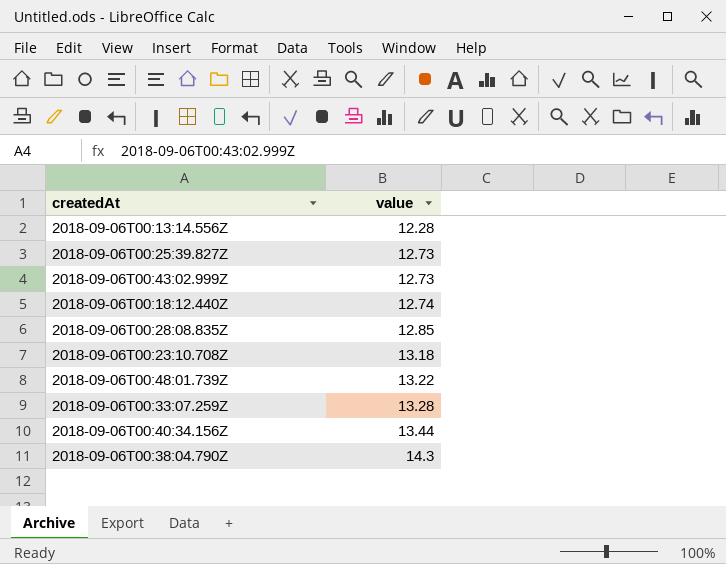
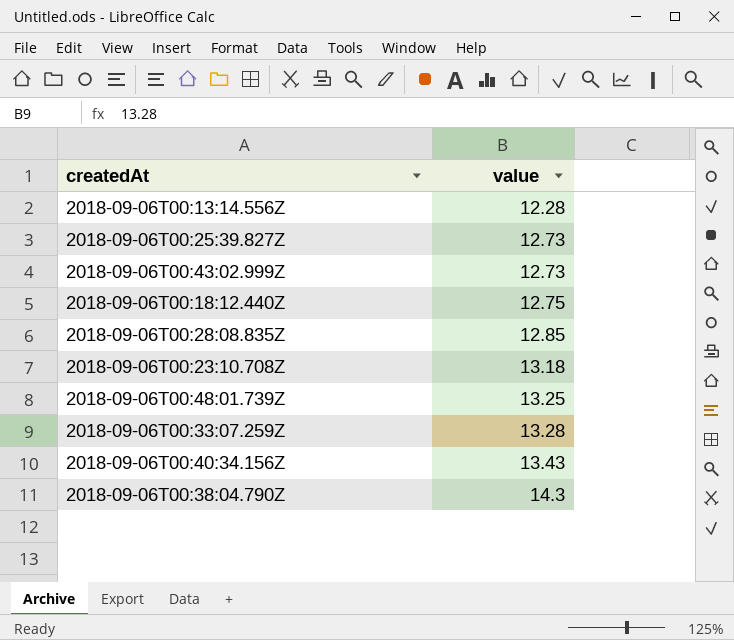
2018-09-06T00:18:12.440Z | value: 12.74 -> 12.75
2018-09-06T00:48:01.739Z | value: 13.22 -> 13.25
2018-09-06T00:40:34.156Z | value: 13.44 -> 13.43

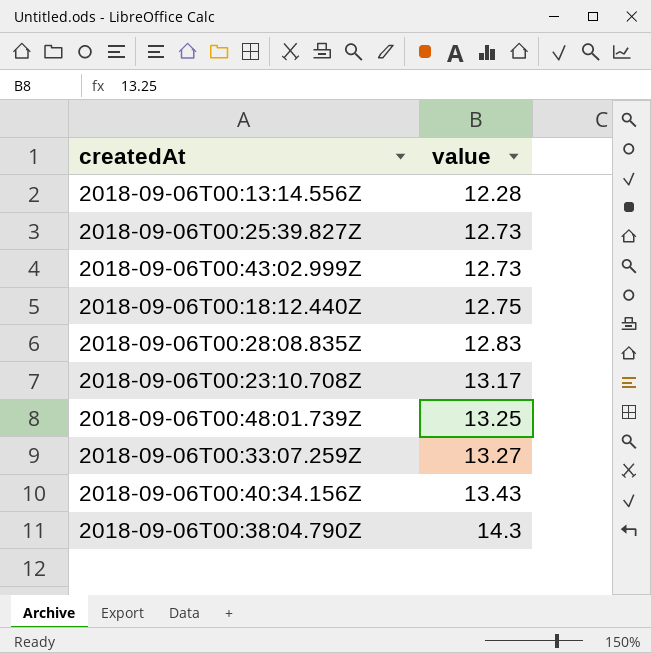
2018-09-06T00:28:08.835Z | value: 12.85 -> 12.83
2018-09-06T00:23:10.708Z | value: 13.18 -> 13.17
2018-09-06T00:33:07.259Z | value: 13.28 -> 13.27

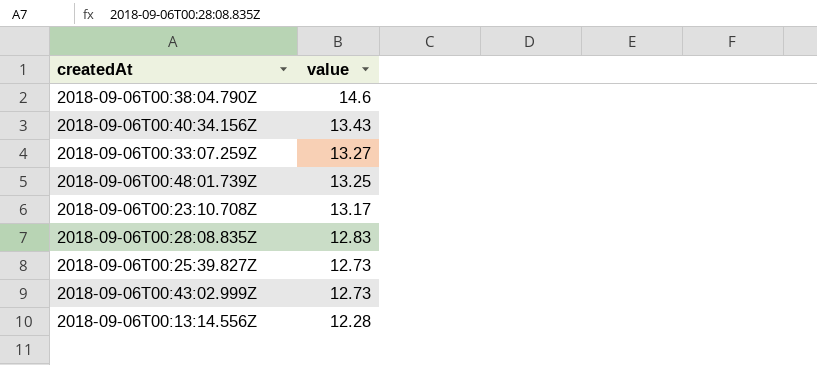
row order: value ascending -> value descending
row 2018-09-06T00:18:12.440Z: 12.75 -> none
2018-09-06T00:38:04.790Z | value: 14.3 -> 14.6

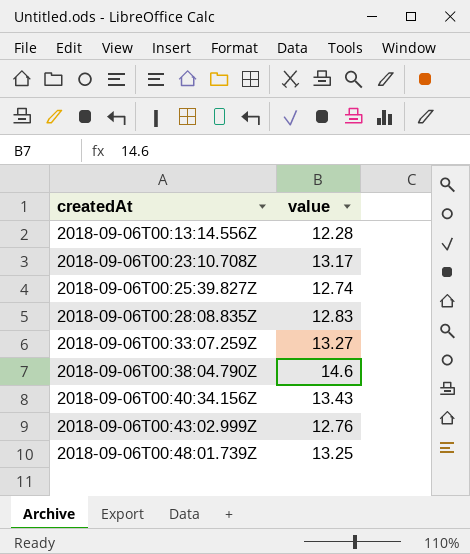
row order: value descending -> createdAt ascending
2018-09-06T00:25:39.827Z | value: 12.73 -> 12.74
2018-09-06T00:43:02.999Z | value: 12.73 -> 12.76

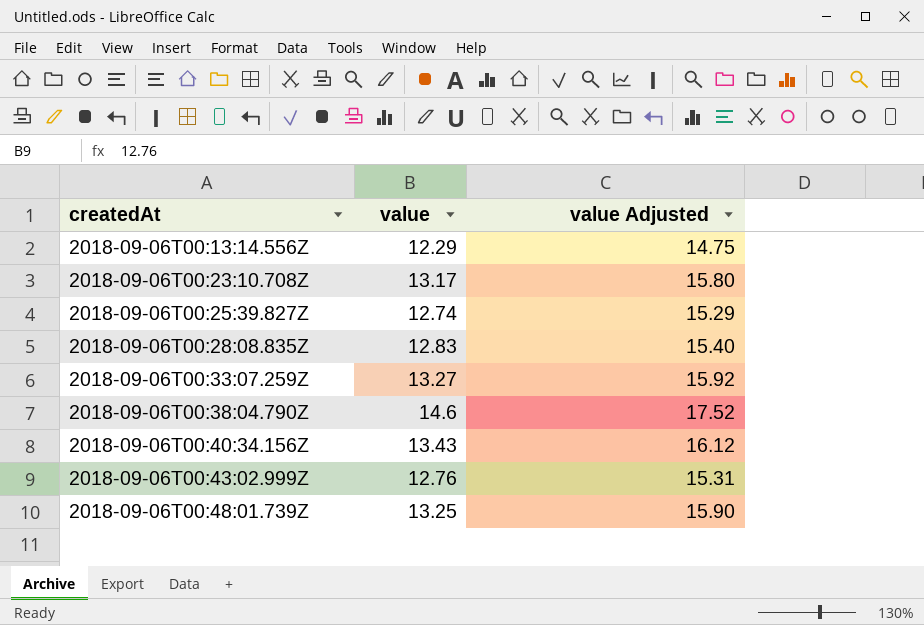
column value Adjusted | formula: none -> [value] * 1.2
2018-09-06T00:13:14.556Z | value: 12.28 -> 12.29

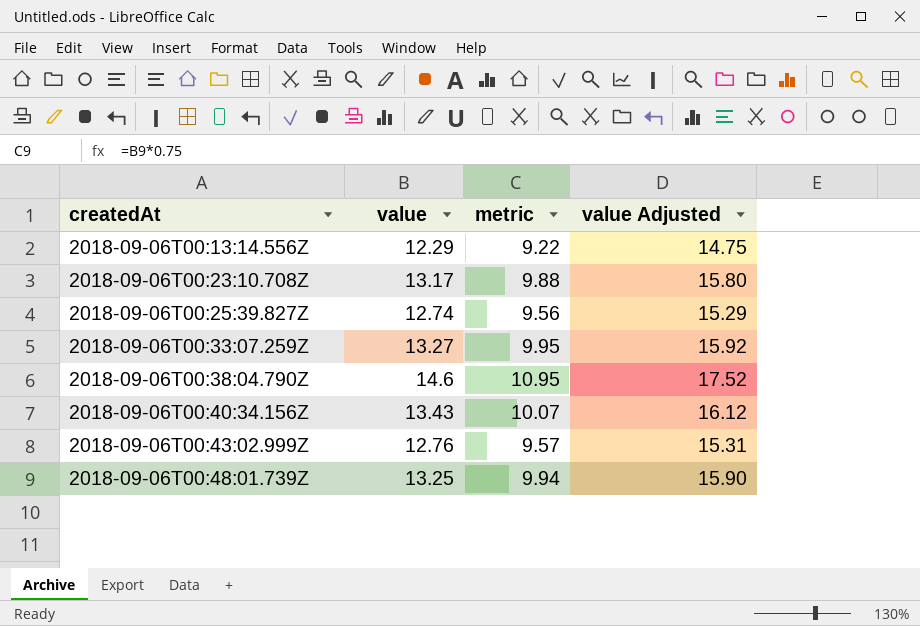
column metric | formula: none -> [value] * 0.75
row 2018-09-06T00:28:08.835Z: 12.83 | 15.40 -> none

